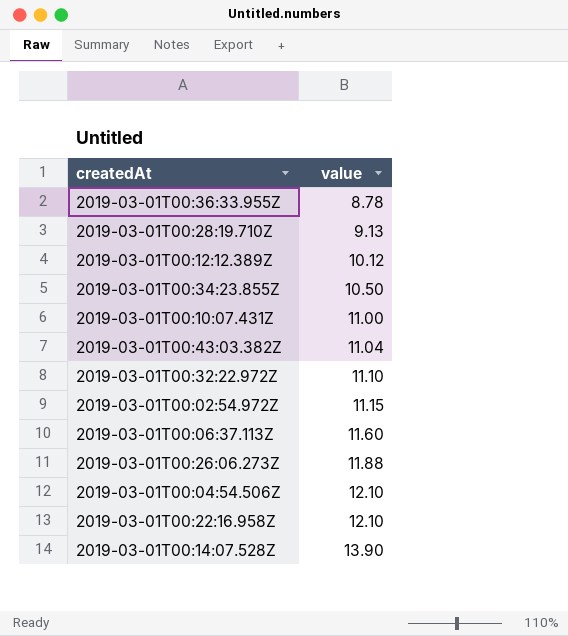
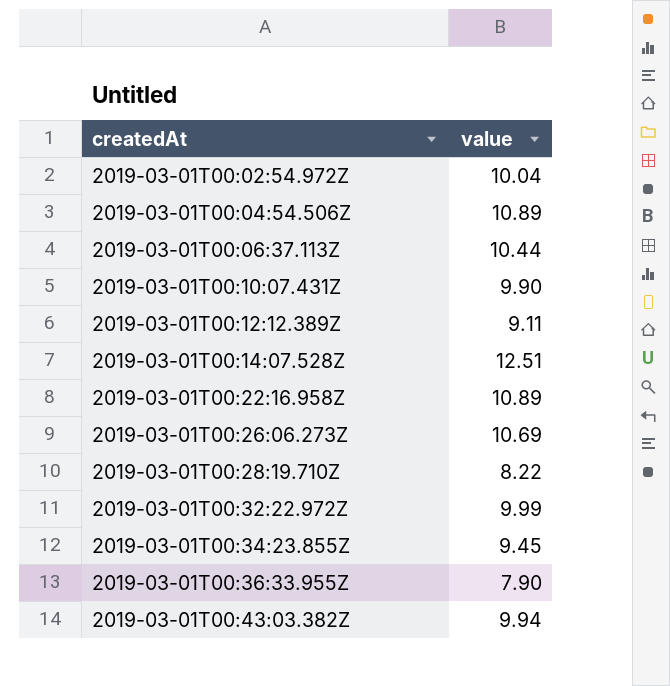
row order: value ascending -> createdAt ascending
2019-03-01T00:02:54.972Z | value: 11.15 -> 10.04
2019-03-01T00:04:54.506Z | value: 12.10 -> 10.89
2019-03-01T00:06:37.113Z | value: 11.60 -> 10.44
2019-03-01T00:10:07.431Z | value: 11.00 -> 9.90
2019-03-01T00:12:12.389Z | value: 10.12 -> 9.11
2019-03-01T00:14:07.528Z | value: 13.90 -> 12.51
2019-03-01T00:22:16.958Z | value: 12.10 -> 10.89
2019-03-01T00:26:06.273Z | value: 11.88 -> 10.69
2019-03-01T00:28:19.710Z | value: 9.13 -> 8.22
2019-03-01T00:32:22.972Z | value: 11.10 -> 9.99
2019-03-01T00:34:23.855Z | value: 10.50 -> 9.45
2019-03-01T00:36:33.955Z | value: 8.78 -> 7.90
2019-03-01T00:43:03.382Z | value: 11.04 -> 9.94

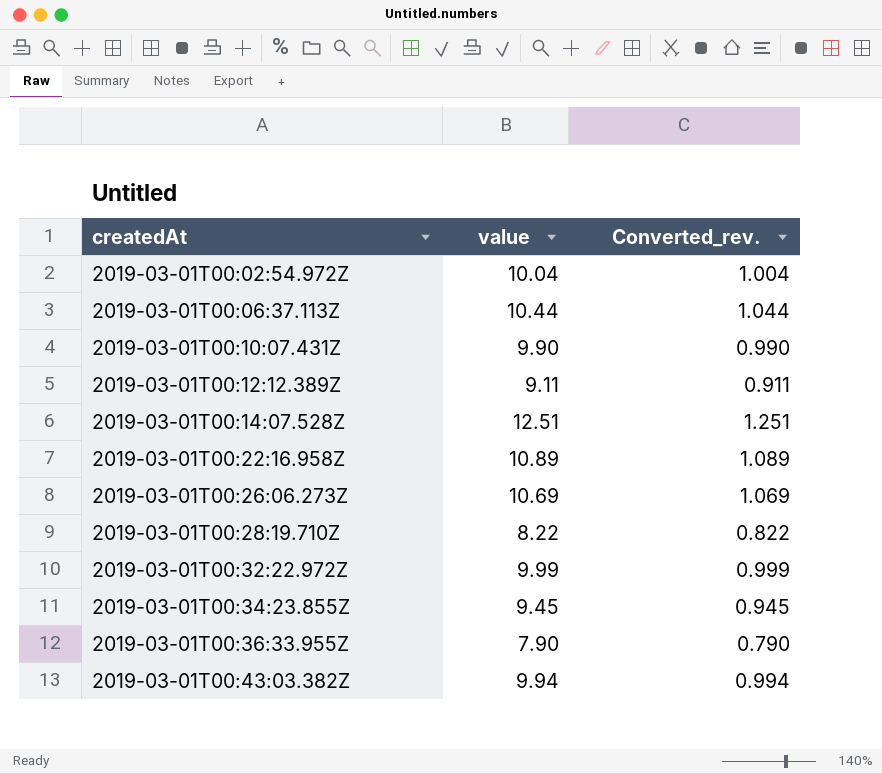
column Converted_rev. | formula: none -> [value] * 0.1
row 2019-03-01T00:04:54.506Z: 10.89 -> none

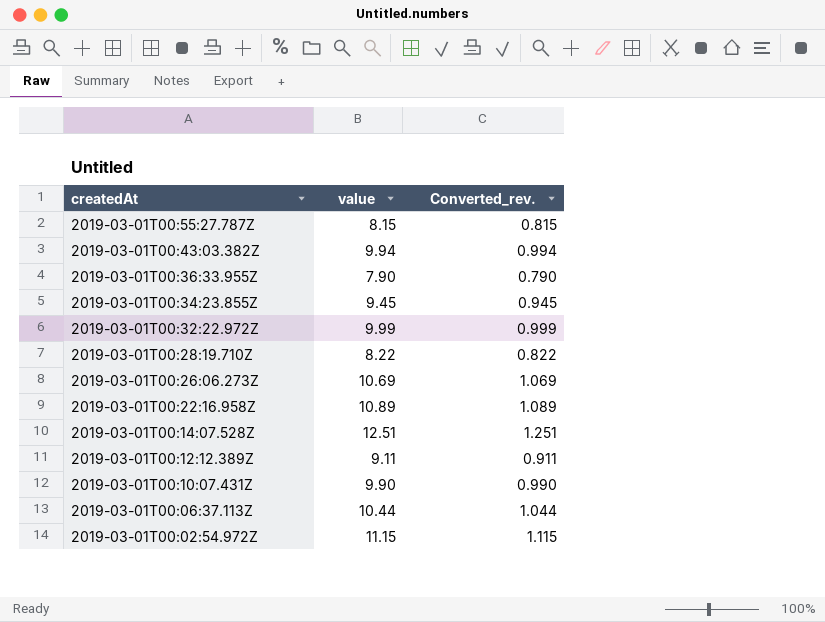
row order: createdAt ascending -> createdAt descending
row 2019-03-01T00:55:27.787Z: none -> 8.15 | 0.815
2019-03-01T00:02:54.972Z | value: 10.04 -> 11.15
2019-03-01T00:02:54.972Z | Converted_rev.: 1.004 -> 1.115

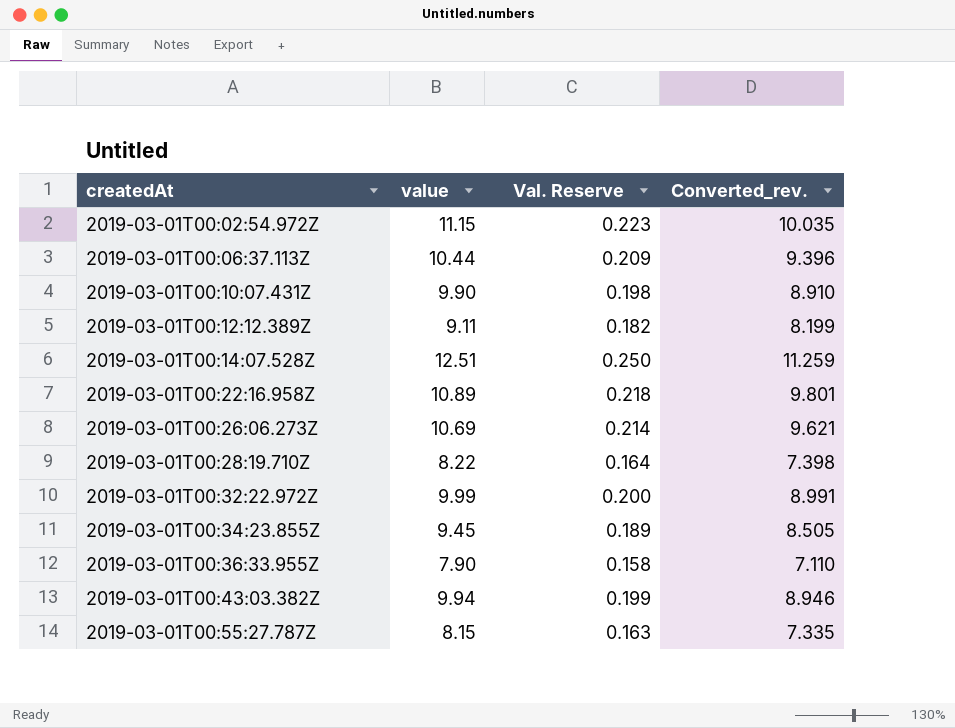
row order: createdAt descending -> createdAt ascending
column Val. Reserve | formula: none -> [value] * 0.02
column Converted_rev. | formula: [value] * 0.1 -> [value] * 0.9

